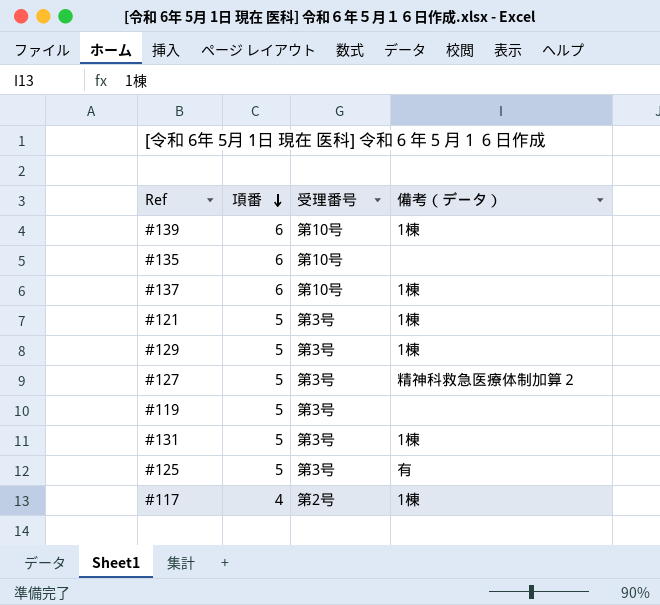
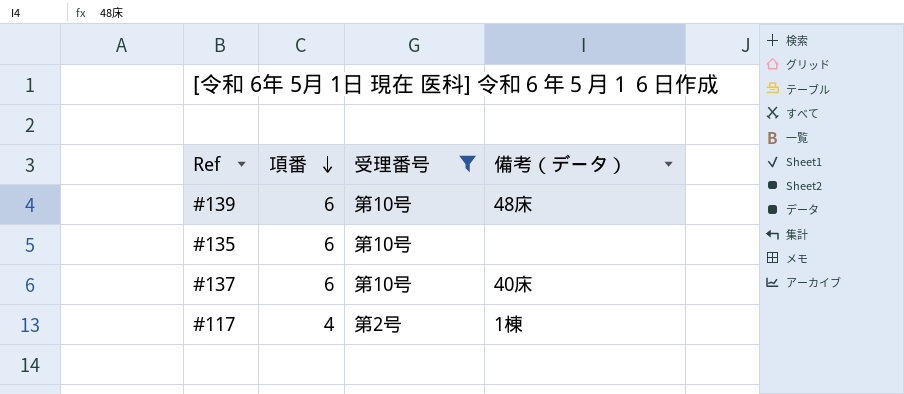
filter: none -> 受理番号 != 第3号
#139 | 備考（データ）: 1棟 -> 48床
#137 | 備考（データ）: 1棟 -> 40床

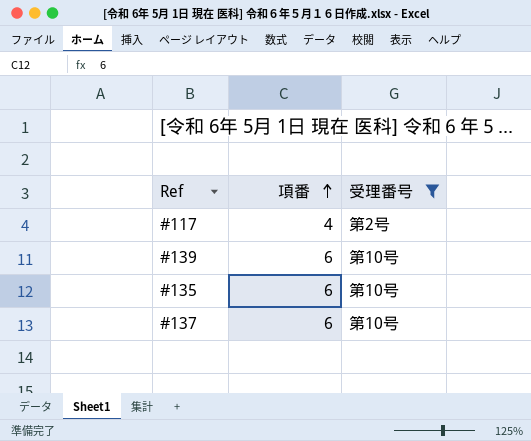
row order: 項番 descending -> 項番 ascending
column 備考（データ） | position: 4 -> none

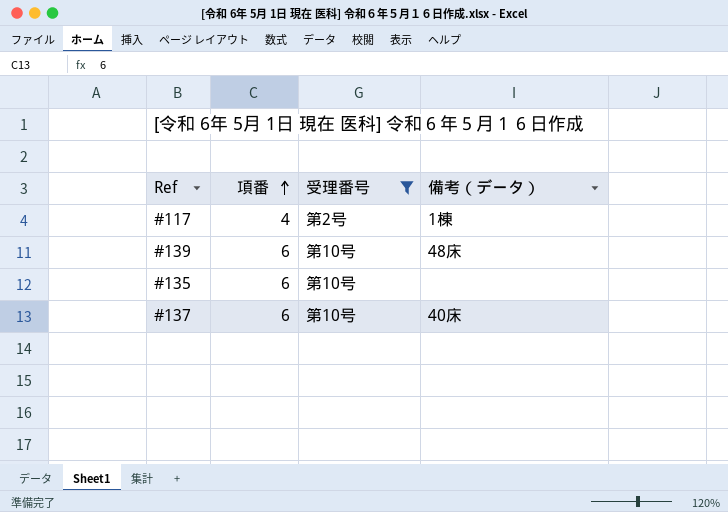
column 備考（データ） | position: none -> 4

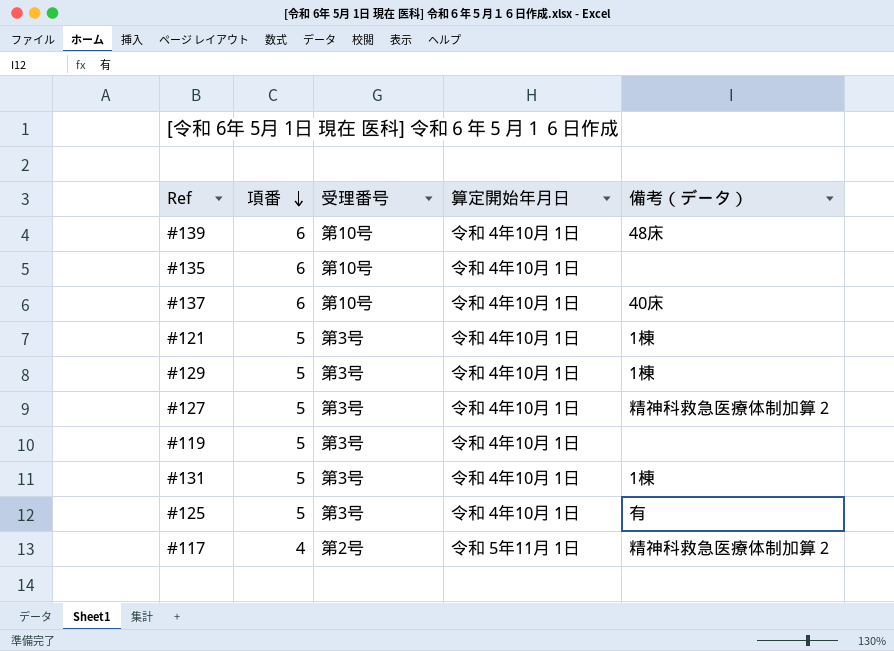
filter: 受理番号 != 第3号 -> none
row order: 項番 ascending -> 項番 descending
column 算定開始年月日 | position: none -> 4
#117 | 備考（データ）: 1棟 -> 精神科救急医療体制加算２

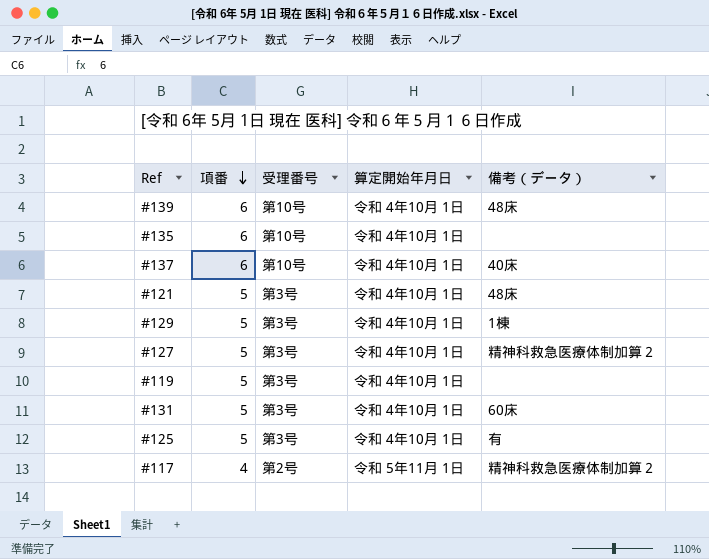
#121 | 備考（データ）: 1棟 -> 48床
#131 | 備考（データ）: 1棟 -> 60床

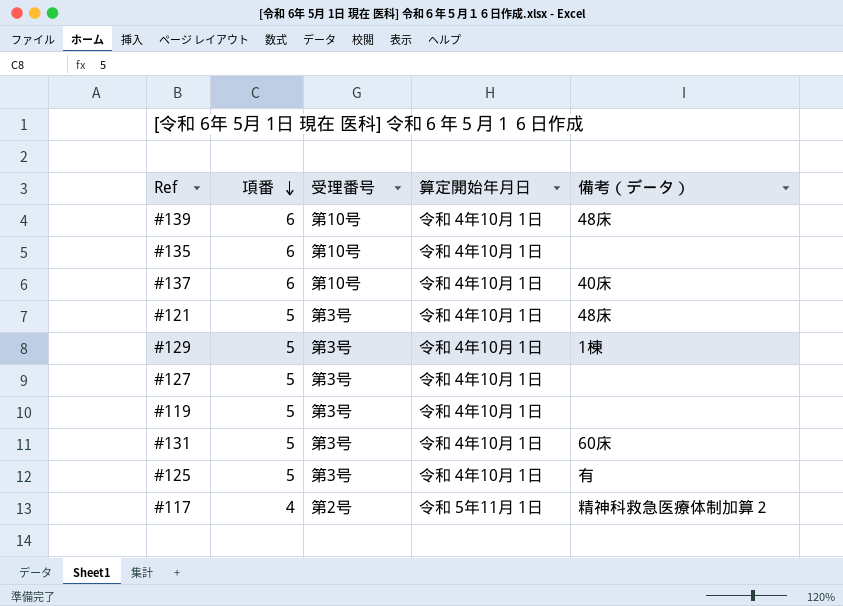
#127 | 備考（データ）: 精神科救急医療体制加算２ -> none

